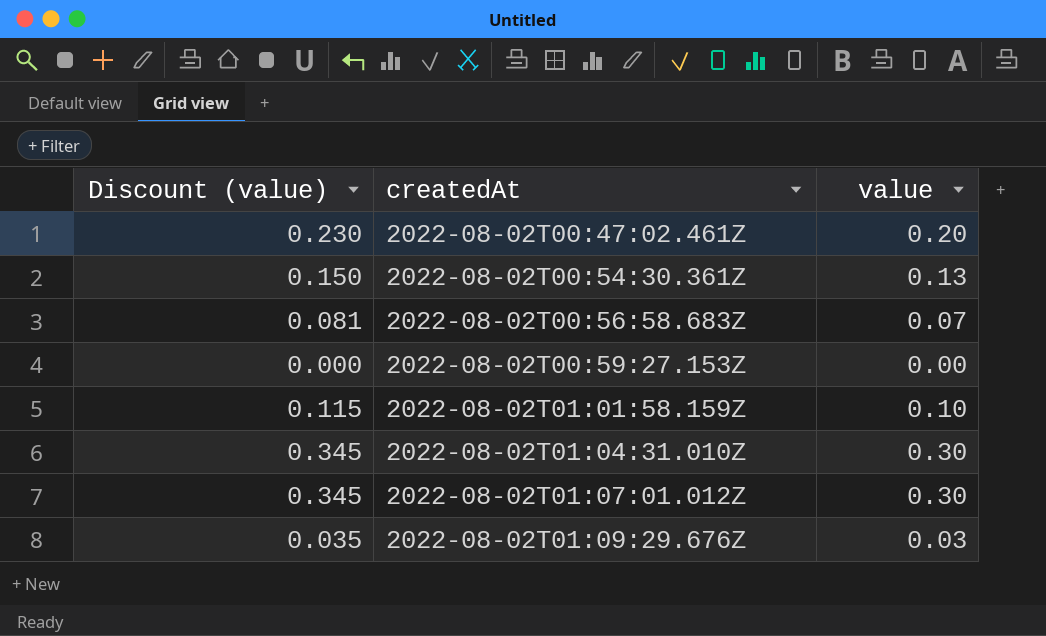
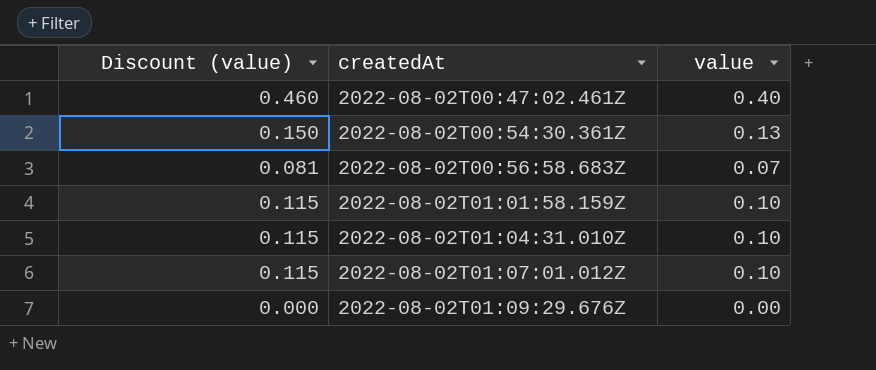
row 2022-08-02T00:59:27.153Z: 0.000 | 0.00 -> none
2022-08-02T00:47:02.461Z | Discount (value): 0.230 -> 0.460
2022-08-02T00:47:02.461Z | value: 0.20 -> 0.40
2022-08-02T01:04:31.010Z | Discount (value): 0.345 -> 0.115
2022-08-02T01:04:31.010Z | value: 0.30 -> 0.10
2022-08-02T01:07:01.012Z | Discount (value): 0.345 -> 0.115
2022-08-02T01:07:01.012Z | value: 0.30 -> 0.10
2022-08-02T01:09:29.676Z | Discount (value): 0.035 -> 0.000
2022-08-02T01:09:29.676Z | value: 0.03 -> 0.00

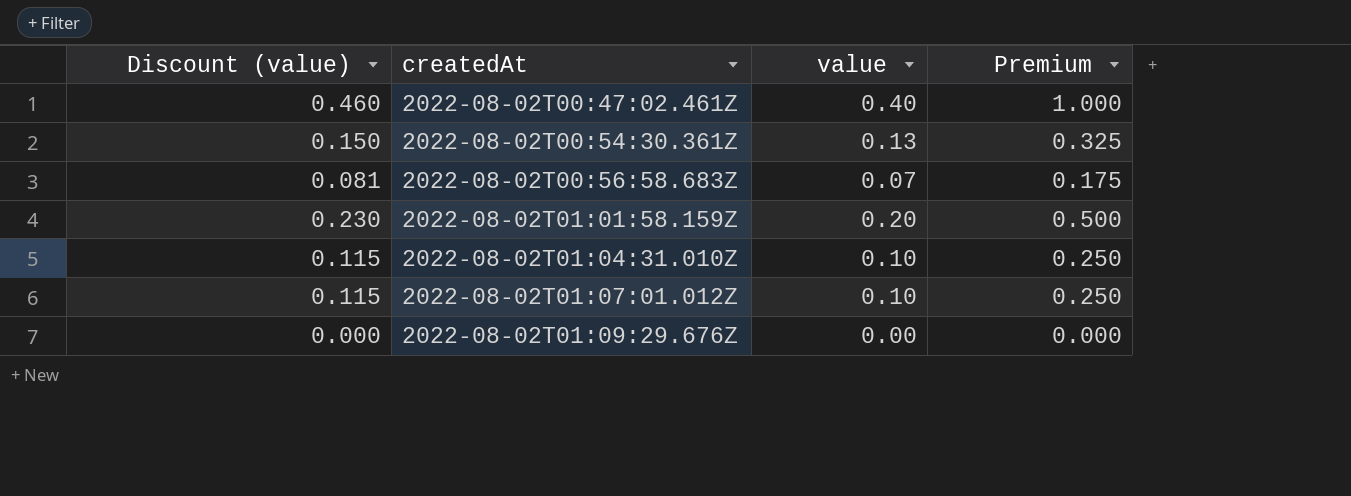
column Premium | formula: none -> [value] * 2.5
2022-08-02T01:01:58.159Z | Discount (value): 0.115 -> 0.230
2022-08-02T01:01:58.159Z | value: 0.10 -> 0.20

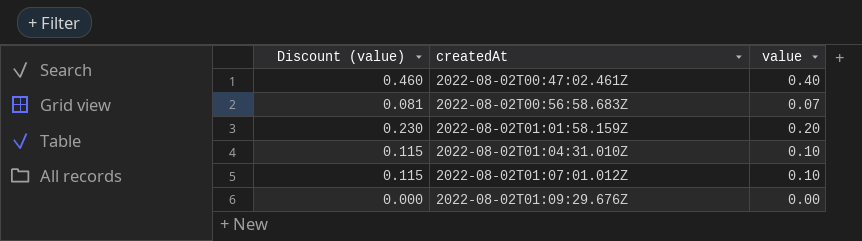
column Premium | formula: [value] * 2.5 -> none
row 2022-08-02T00:54:30.361Z: 0.150 | 0.13 | 0.325 -> none

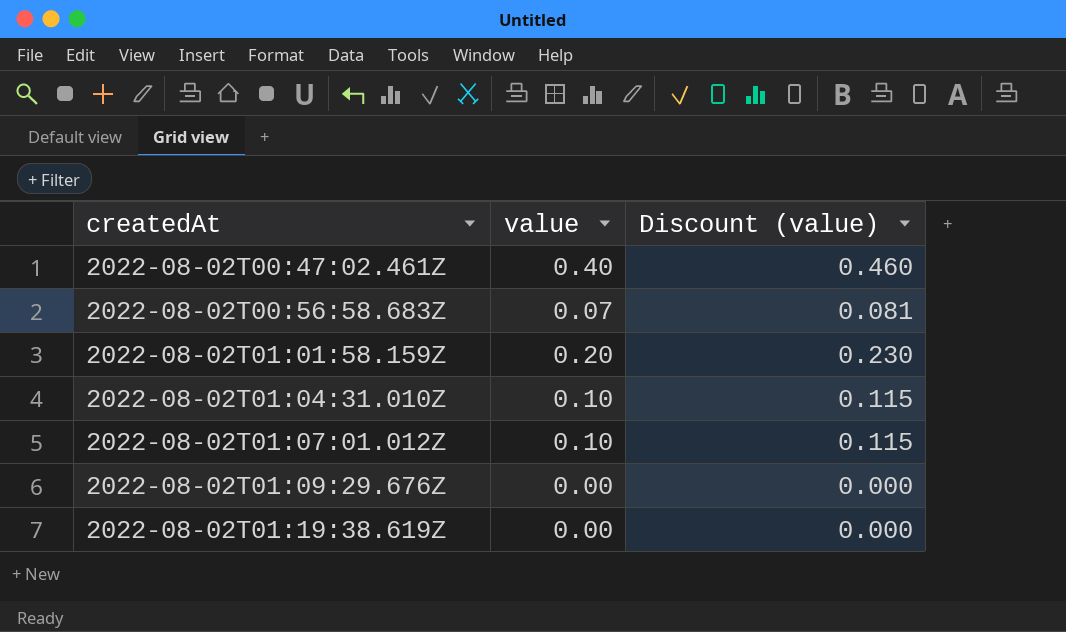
column Discount (value) | position: 1 -> 3
row 2022-08-02T01:19:38.619Z: none -> 0.00 | 0.000

